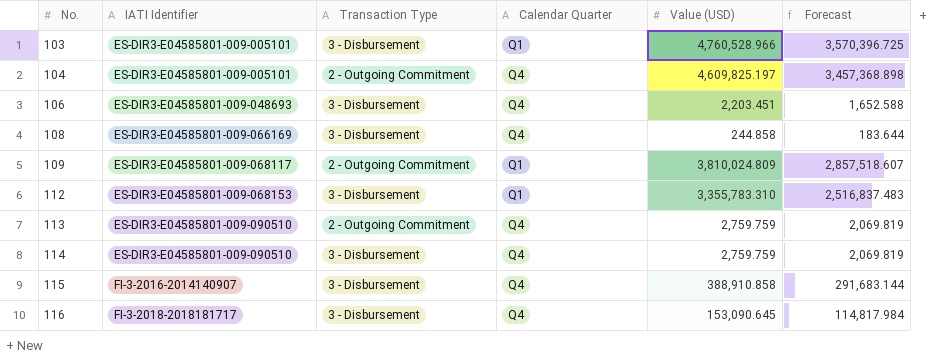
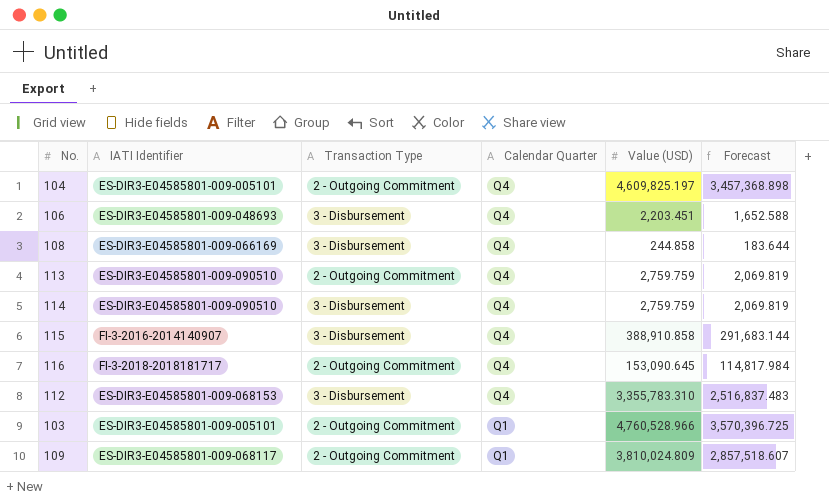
row order: No. ascending -> Calendar Quarter descending
116 | Transaction Type: 3 - Disbursement -> 2 - Outgoing Commitment
112 | Calendar Quarter: Q1 -> Q4
103 | Transaction Type: 3 - Disbursement -> 2 - Outgoing Commitment

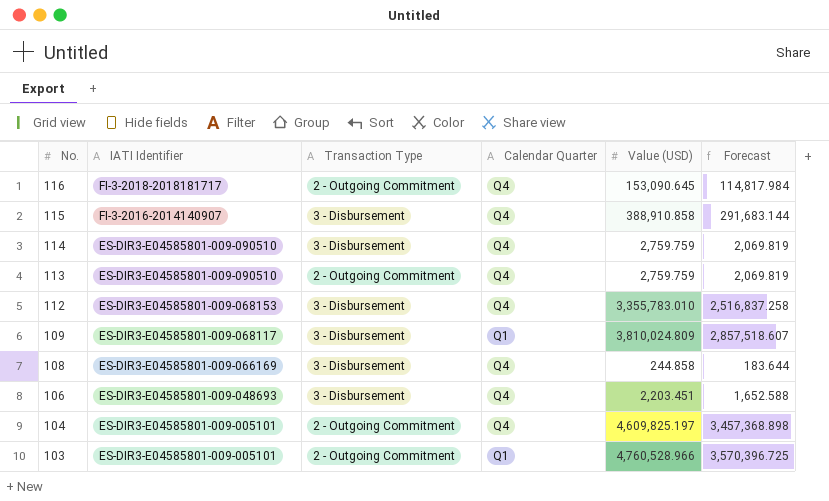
row order: Calendar Quarter descending -> No. descending
112 | Value (USD): 3,355,783.310 -> 3,355,783.010
112 | Forecast: 2,516,837.483 -> 2,516,837.258
109 | Transaction Type: 2 - Outgoing Commitment -> 3 - Disbursement

